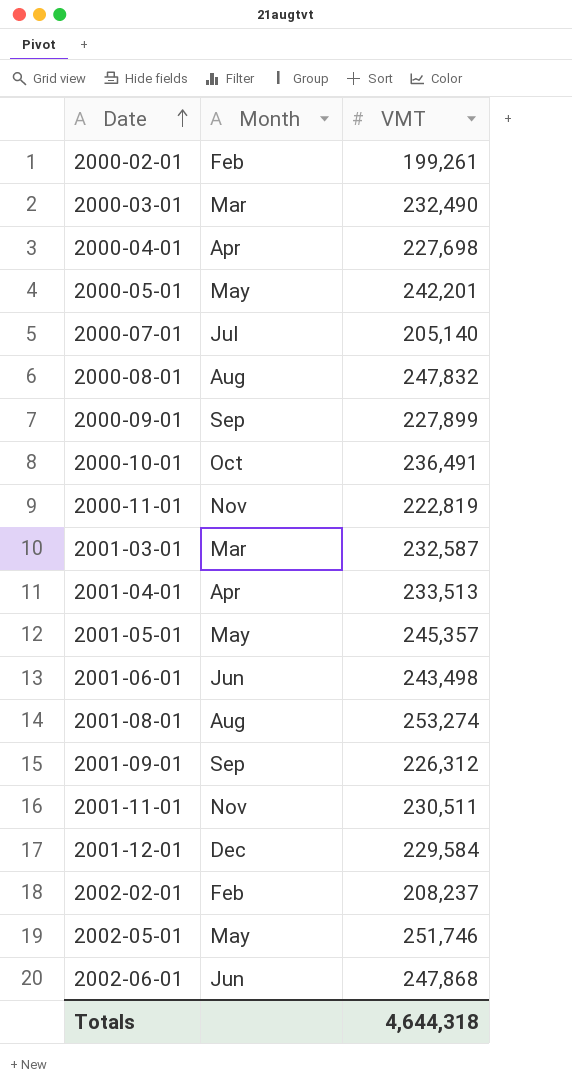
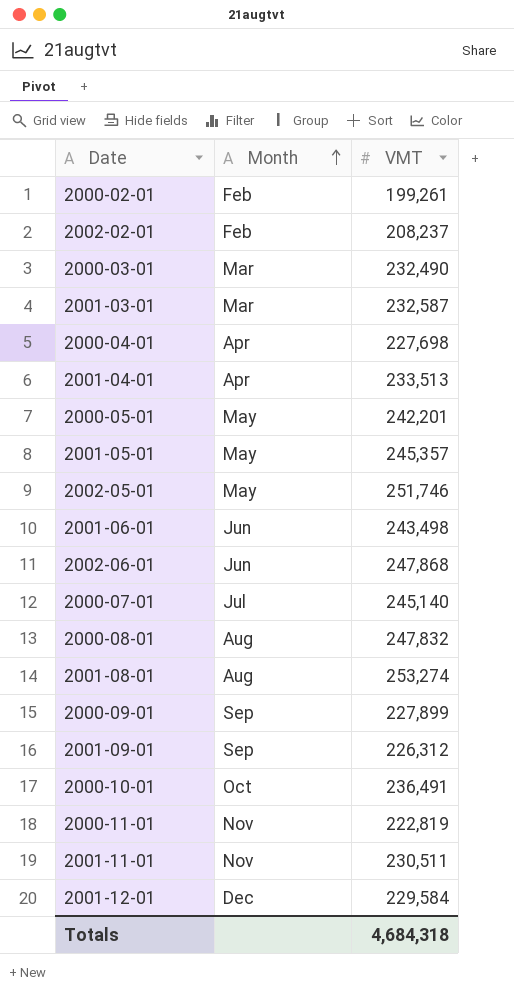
row order: Date ascending -> Month ascending
2000-07-01 | VMT: 205,140 -> 245,140
Totals | VMT: 4,644,318 -> 4,684,318

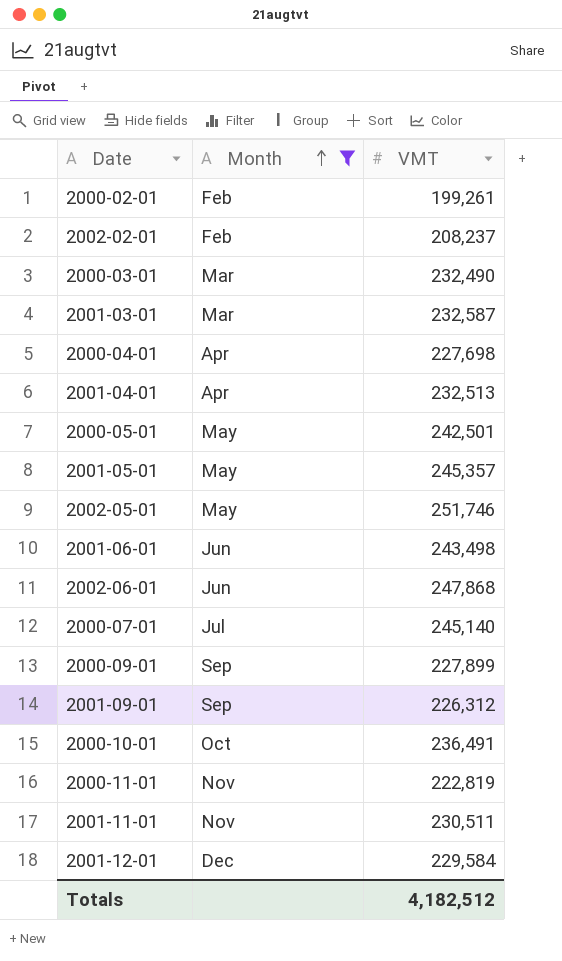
filter: none -> Month != Aug
2001-04-01 | VMT: 233,513 -> 232,513
2000-05-01 | VMT: 242,201 -> 242,501
Totals | VMT: 4,684,318 -> 4,182,512

